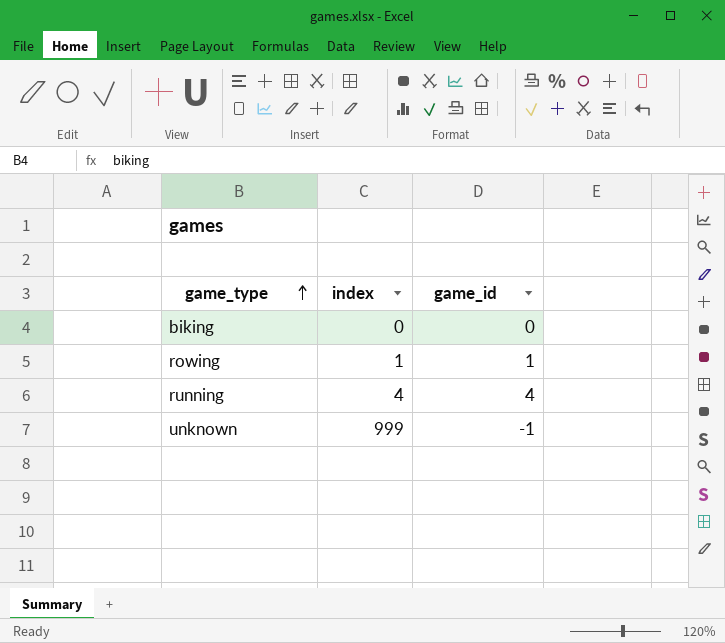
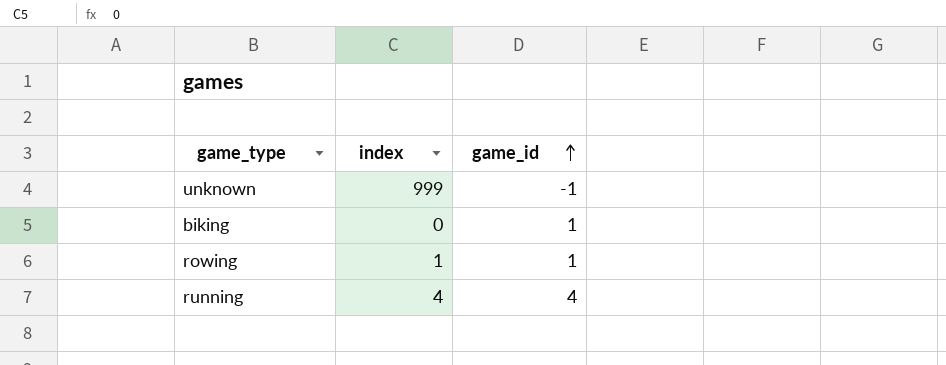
row order: game_type ascending -> game_id ascending
biking | game_id: 0 -> 1

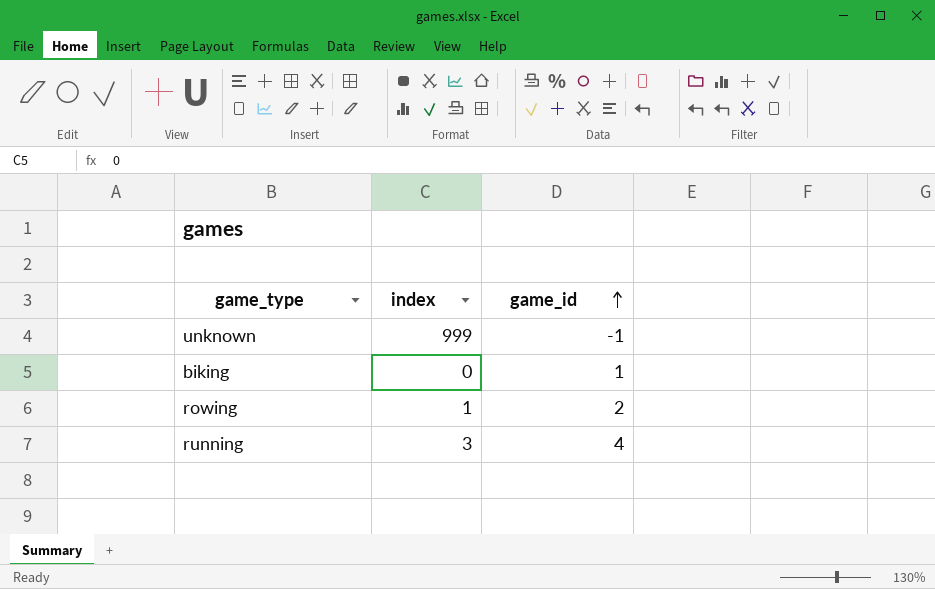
rowing | game_id: 1 -> 2
running | index: 4 -> 3

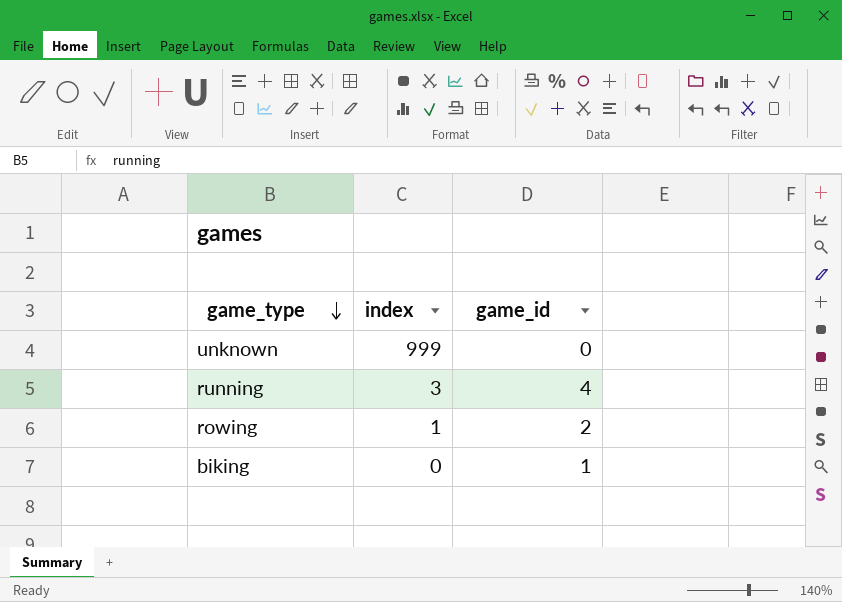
row order: game_id ascending -> game_type descending
unknown | game_id: -1 -> 0

